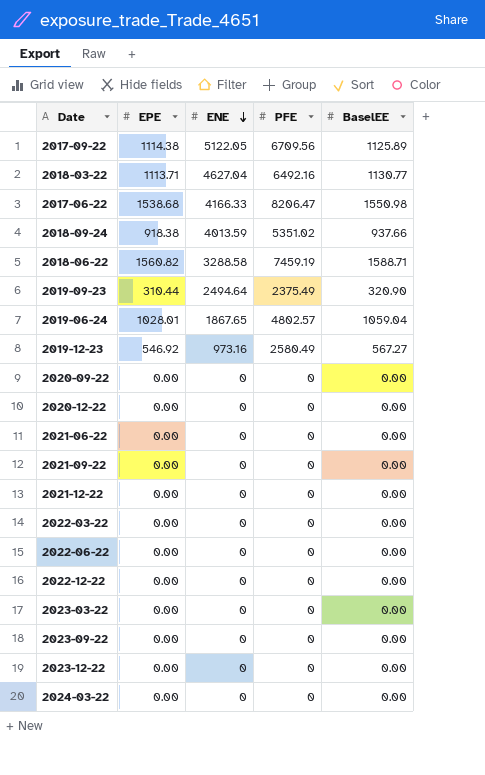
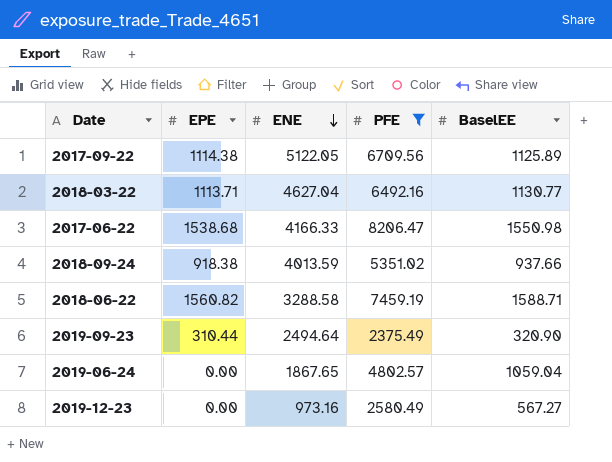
filter: none -> PFE != 0
2019-06-24 | EPE: 1028.01 -> 0.00
2019-12-23 | EPE: 546.92 -> 0.00

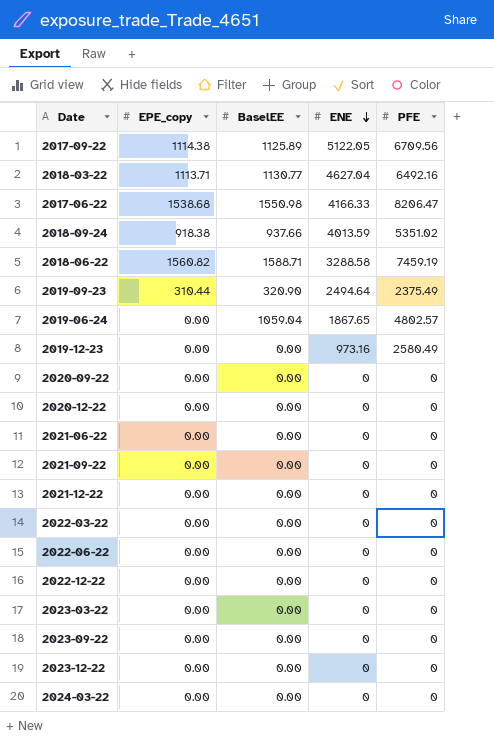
filter: PFE != 0 -> none
column name: EPE -> EPE_copy
column BaselEE | position: 5 -> 3
2019-12-23 | BaselEE: 567.27 -> 0.00

